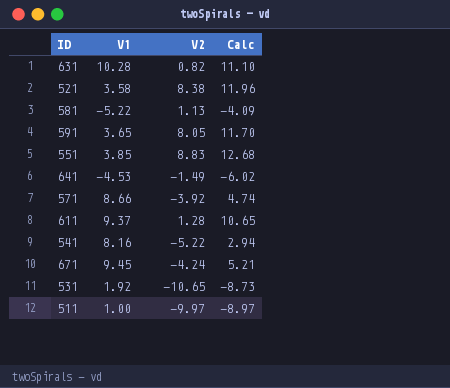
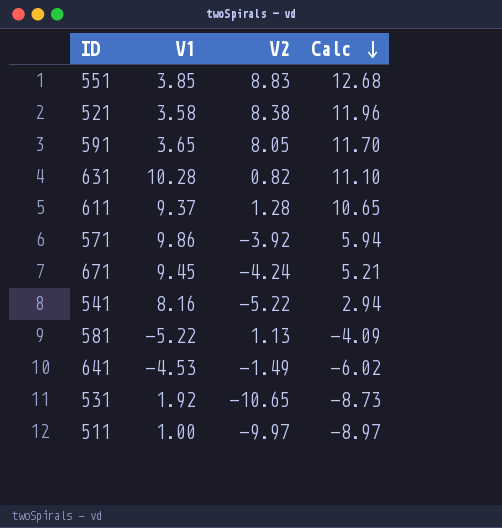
row order: none -> Calc descending
571 | V1: 8.66 -> 9.86
571 | Calc: 4.74 -> 5.94

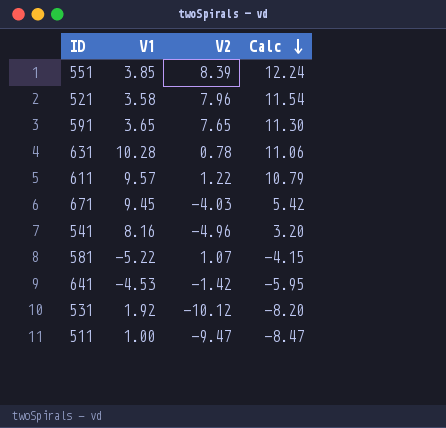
row 571: 9.86 | -3.92 | 5.94 -> none
551 | V2: 8.83 -> 8.39
551 | Calc: 12.68 -> 12.24
521 | V2: 8.38 -> 7.96
521 | Calc: 11.96 -> 11.54
591 | V2: 8.05 -> 7.65
591 | Calc: 11.70 -> 11.30
631 | V2: 0.82 -> 0.78
631 | Calc: 11.10 -> 11.06
611 | V1: 9.37 -> 9.57
611 | V2: 1.28 -> 1.22
611 | Calc: 10.65 -> 10.79
671 | V2: -4.24 -> -4.03
671 | Calc: 5.21 -> 5.42
541 | V2: -5.22 -> -4.96
541 | Calc: 2.94 -> 3.20
581 | V2: 1.13 -> 1.07
581 | Calc: -4.09 -> -4.15
641 | V2: -1.49 -> -1.42
641 | Calc: -6.02 -> -5.95
531 | V2: -10.65 -> -10.12
531 | Calc: -8.73 -> -8.20
511 | V2: -9.97 -> -9.47
511 | Calc: -8.97 -> -8.47

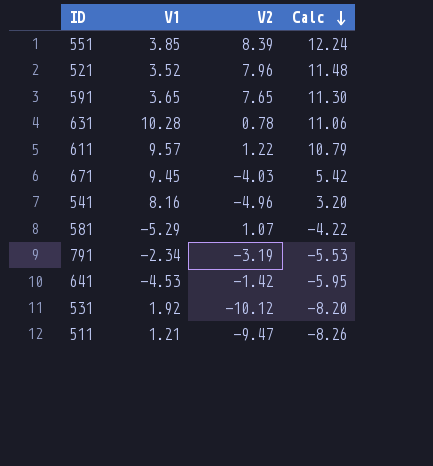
521 | V1: 3.58 -> 3.52
521 | Calc: 11.54 -> 11.48
581 | V1: -5.22 -> -5.29
581 | Calc: -4.15 -> -4.22
row 791: none -> -2.34 | -3.19 | -5.53
511 | V1: 1.00 -> 1.21
511 | Calc: -8.47 -> -8.26

